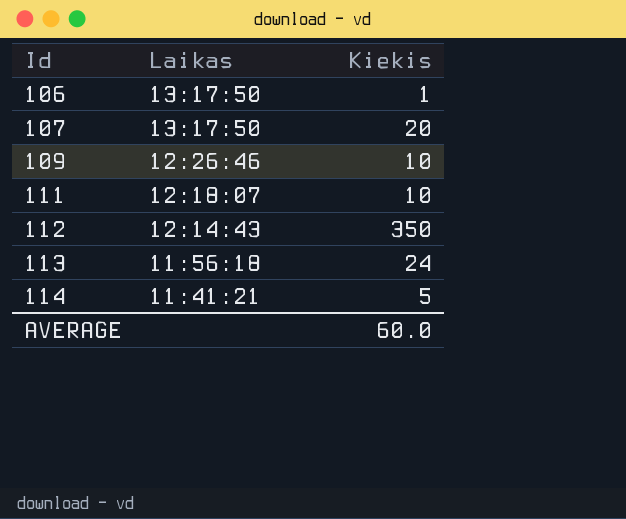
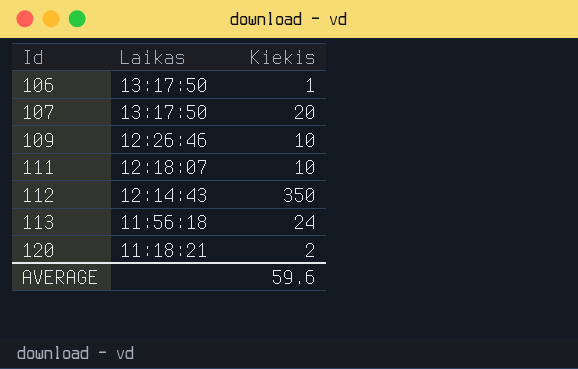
row 114: 11:41:21 | 5 -> none
row 120: none -> 11:18:21 | 2
AVERAGE | Kiekis: 60.0 -> 59.6

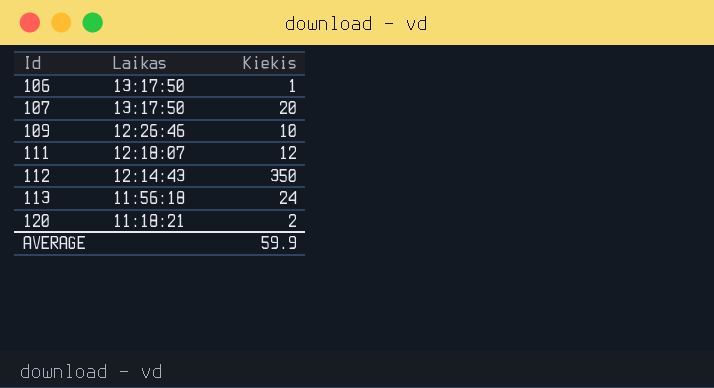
111 | Kiekis: 10 -> 12
AVERAGE | Kiekis: 59.6 -> 59.9

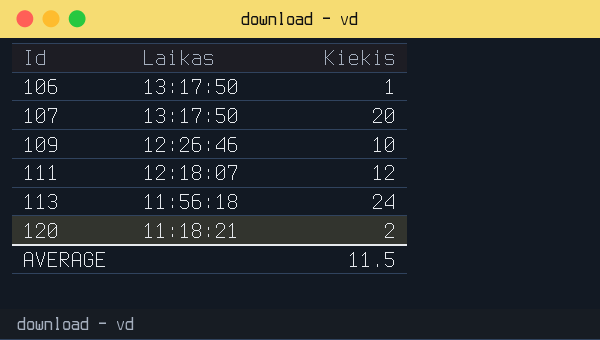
row 112: 12:14:43 | 350 -> none
AVERAGE | Kiekis: 59.9 -> 11.5

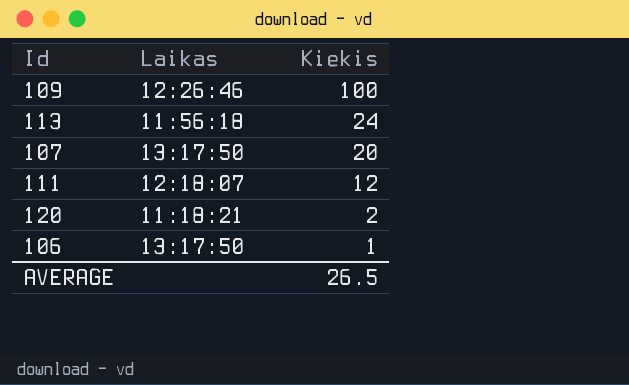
row order: Id ascending -> Kiekis descending
109 | Kiekis: 10 -> 100
AVERAGE | Kiekis: 11.5 -> 26.5

